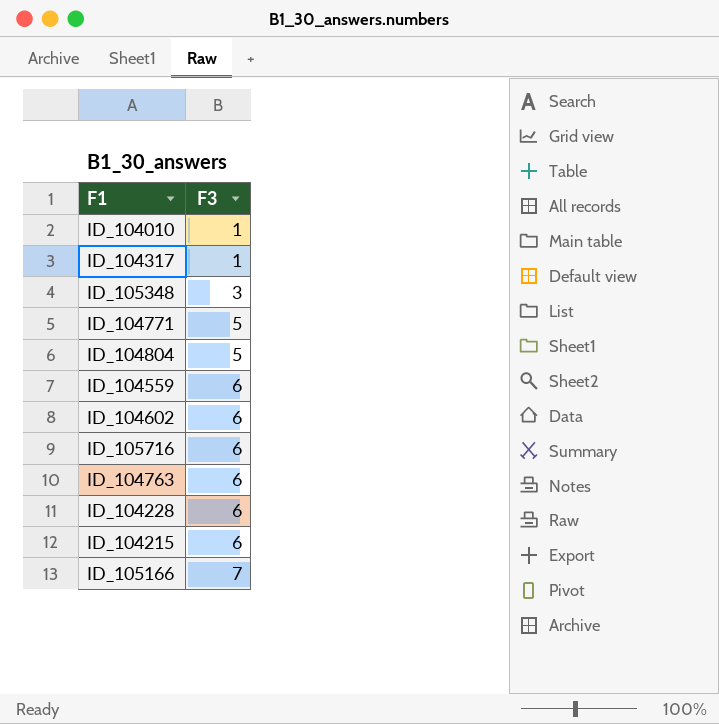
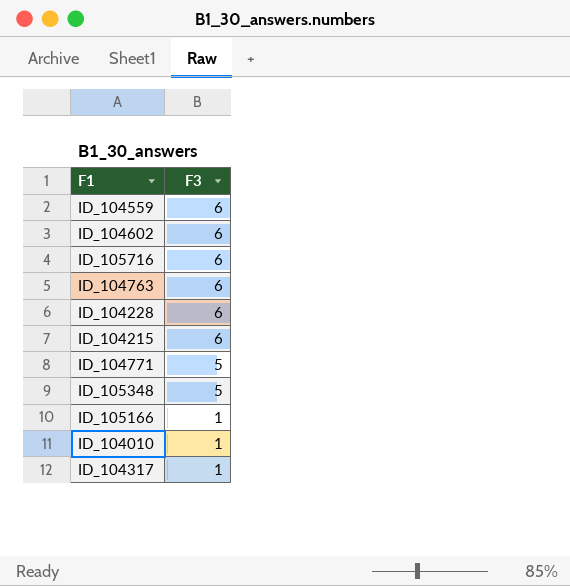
row order: F3 ascending -> F3 descending
row ID_104804: 5 -> none
ID_105348 | F3: 3 -> 5
ID_105166 | F3: 7 -> 1

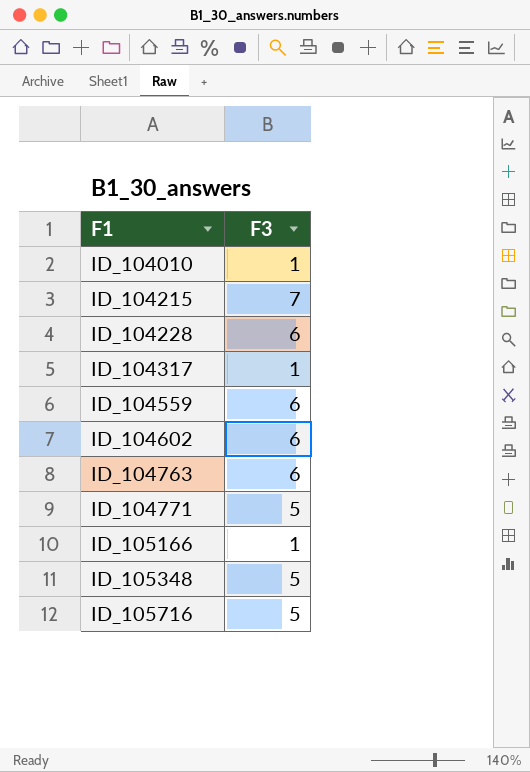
row order: F3 descending -> F1 ascending
ID_104215 | F3: 6 -> 7
ID_105716 | F3: 6 -> 5

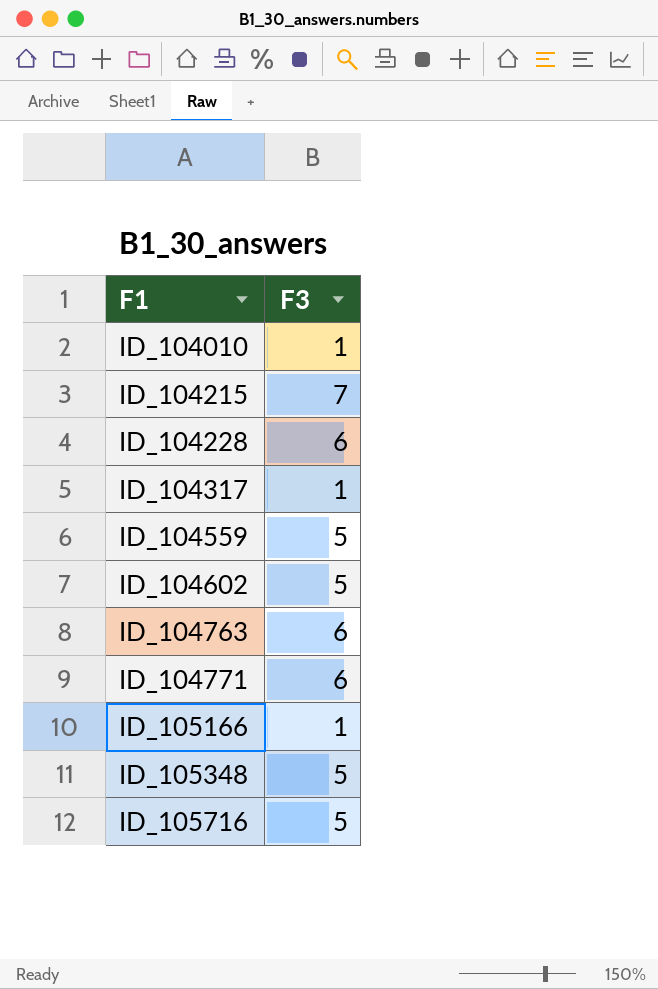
ID_104559 | F3: 6 -> 5
ID_104602 | F3: 6 -> 5
ID_104771 | F3: 5 -> 6

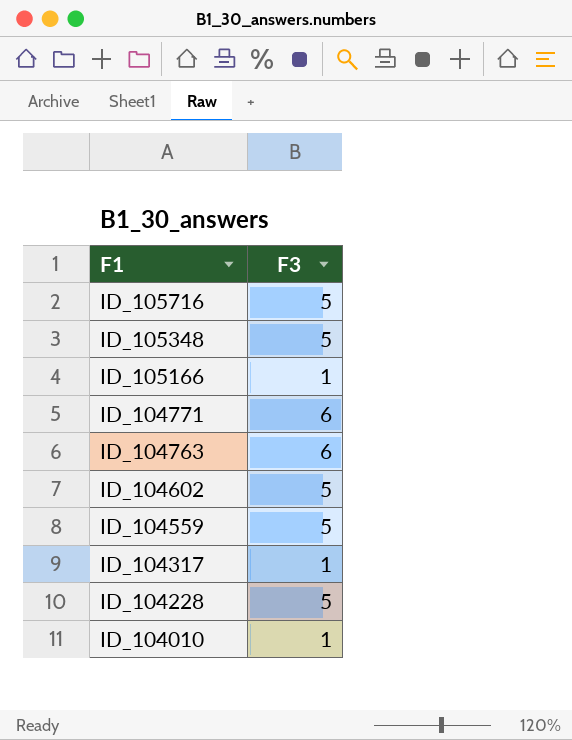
row order: F1 ascending -> F1 descending
row ID_104215: 7 -> none
ID_104228 | F3: 6 -> 5

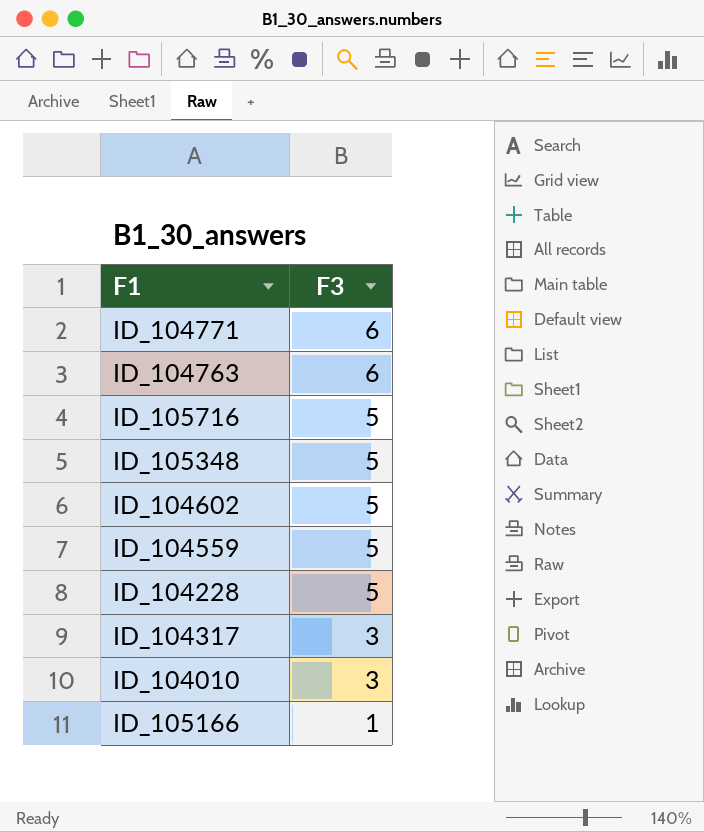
row order: F1 descending -> F3 descending
ID_104317 | F3: 1 -> 3
ID_104010 | F3: 1 -> 3

